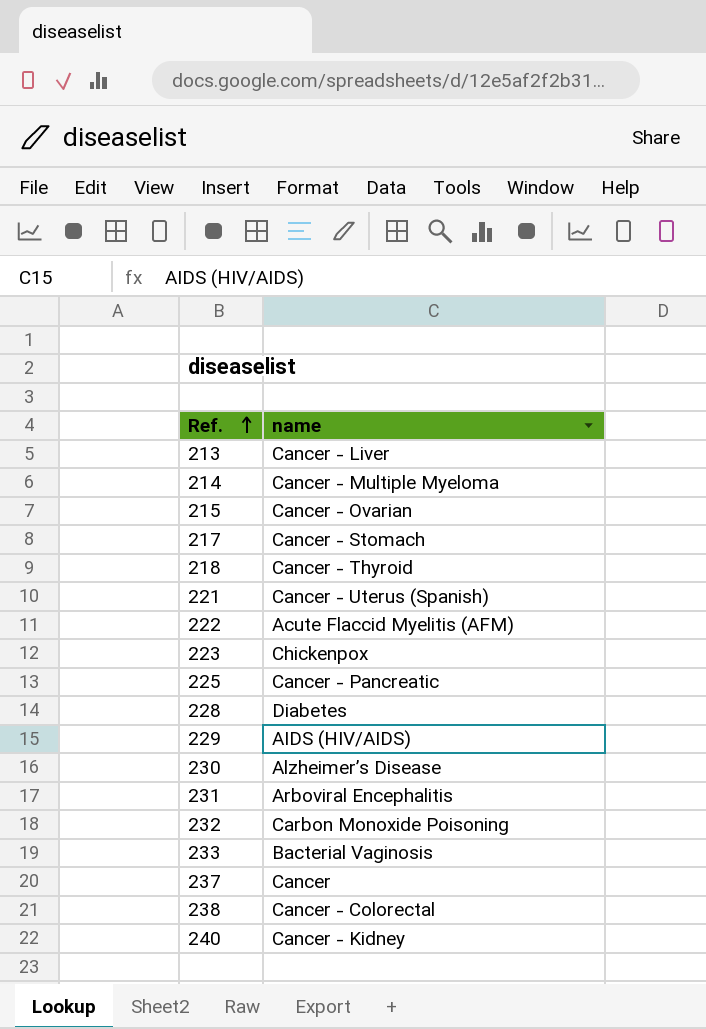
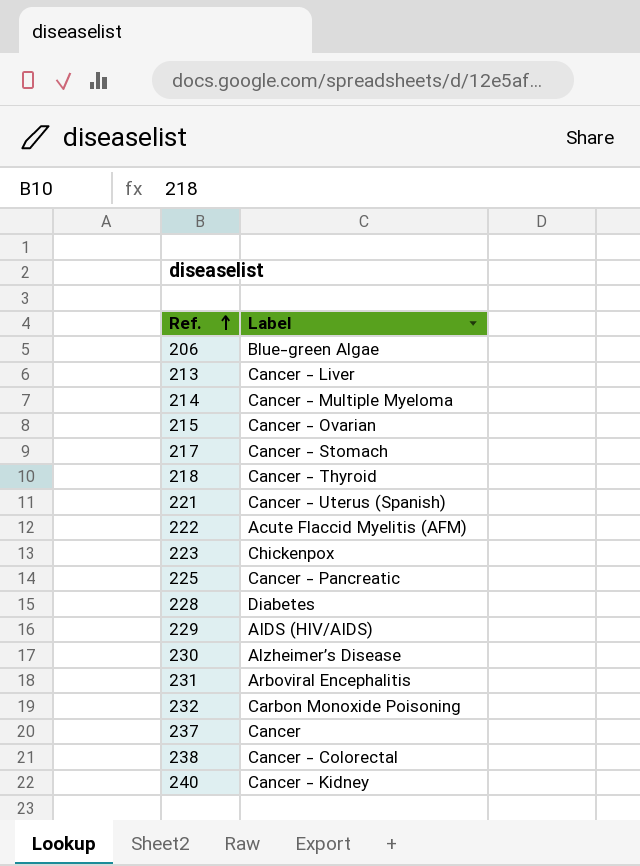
column name: name -> Label
row 233: Bacterial Vaginosis -> none
row 206: none -> Blue-green Algae

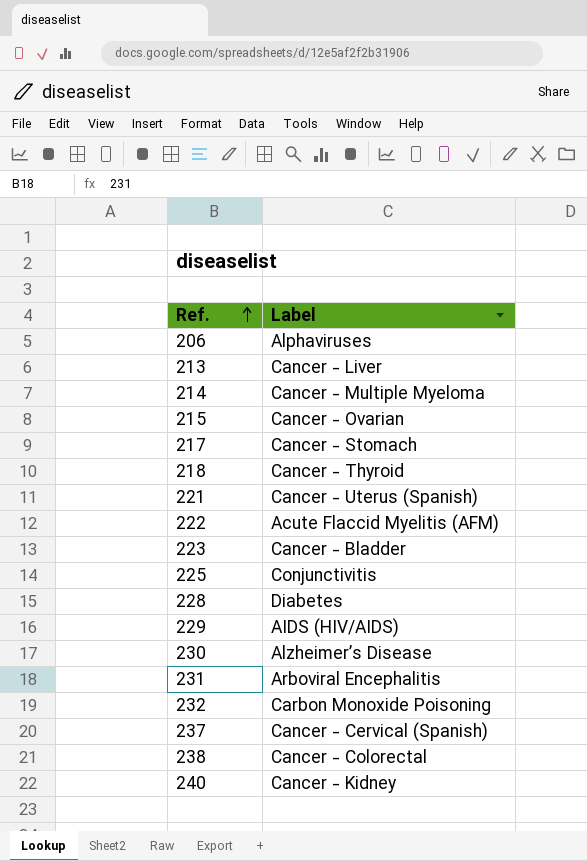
206 | Label: Blue-green Algae -> Alphaviruses
223 | Label: Chickenpox -> Cancer - Bladder
225 | Label: Cancer - Pancreatic -> Conjunctivitis
237 | Label: Cancer -> Cancer - Cervical (Spanish)

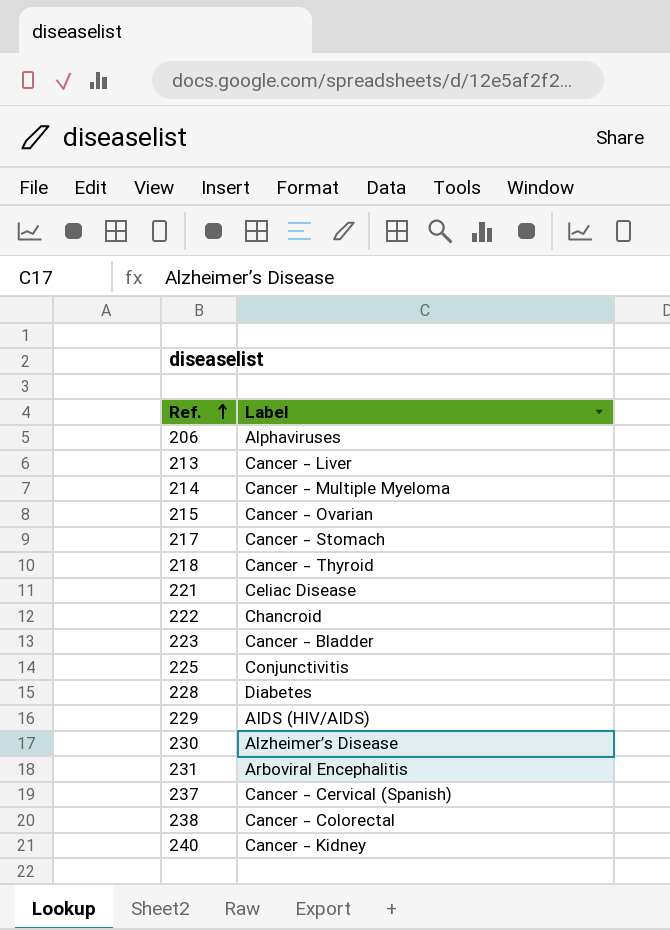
row 232: Carbon Monoxide Poisoning -> none
221 | Label: Cancer - Uterus (Spanish) -> Celiac Disease
222 | Label: Acute Flaccid Myelitis (AFM) -> Chancroid

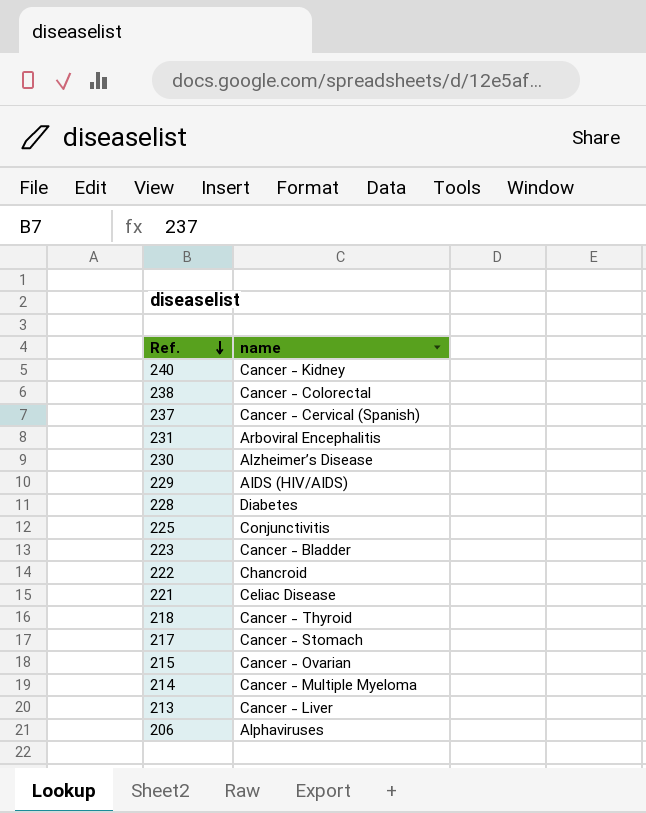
row order: Ref. ascending -> Ref. descending
column name: Label -> name

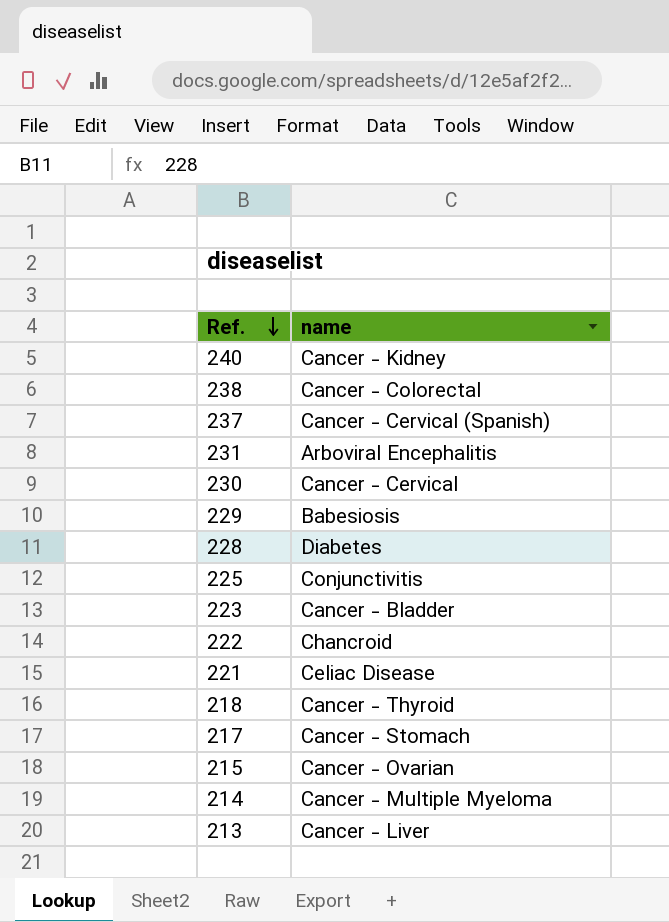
row 206: Alphaviruses -> none
230 | name: Alzheimer’s Disease -> Cancer - Cervical
229 | name: AIDS (HIV/AIDS) -> Babesiosis

